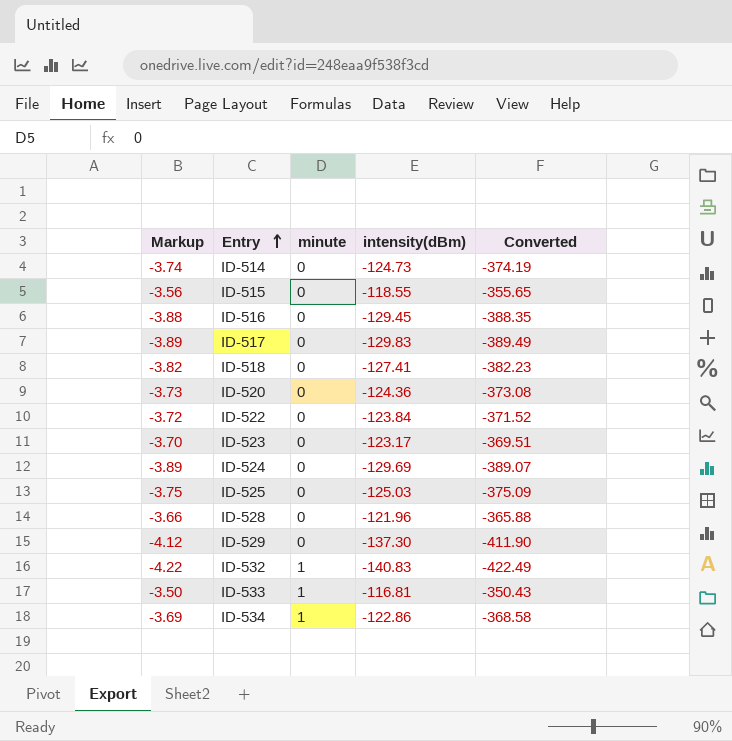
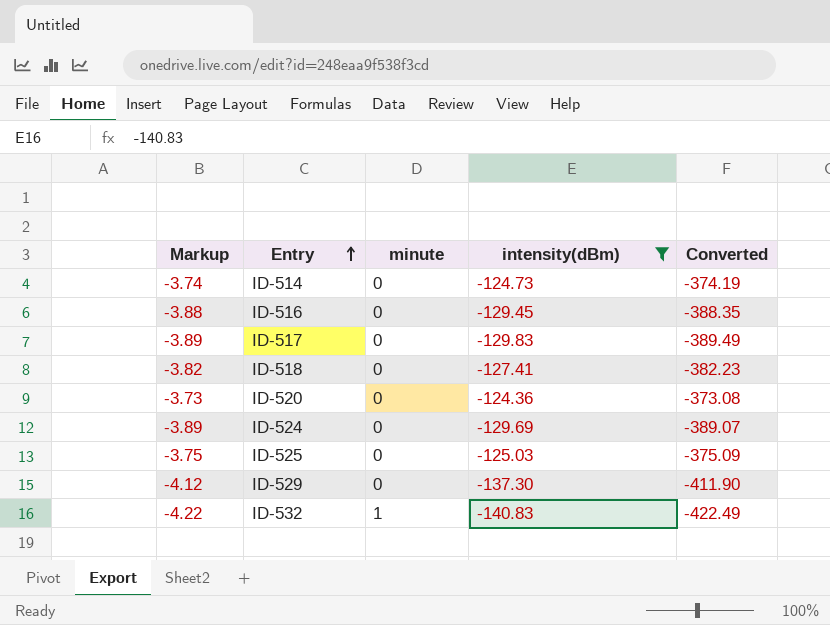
filter: none -> intensity(dBm) <= -124.36

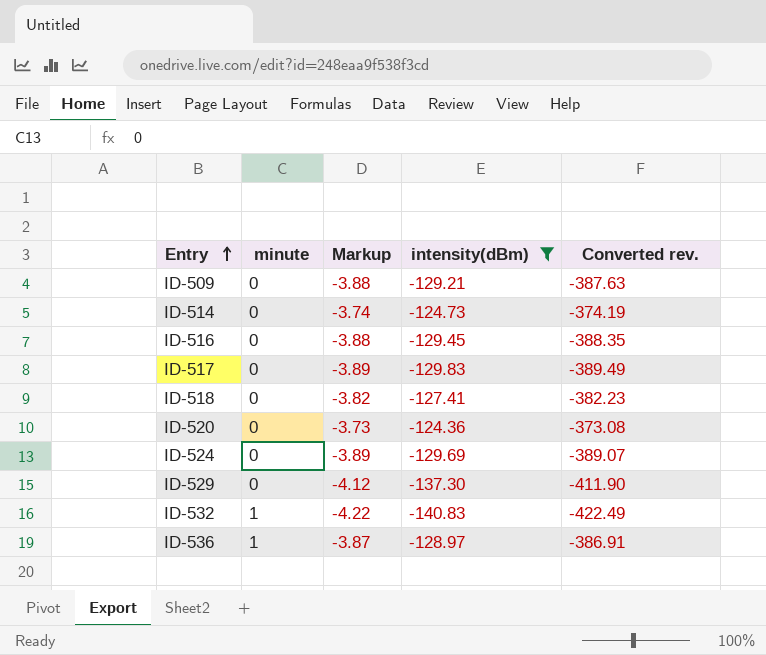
column Markup | position: 1 -> 3
column name: Converted -> Converted rev.
row ID-525: -3.75 | 0 | -125.03 | -375.09 -> none
row ID-509: none -> 0 | -3.88 | -129.21 | -387.63
row ID-536: none -> 1 | -3.87 | -128.97 | -386.91

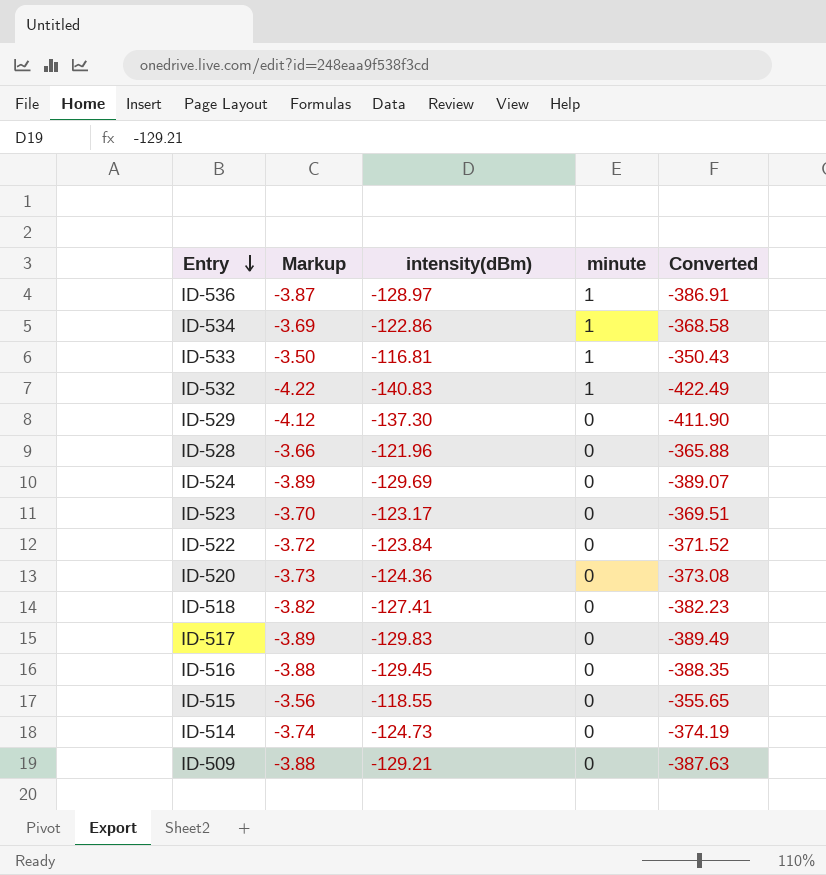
filter: intensity(dBm) <= -124.36 -> none
row order: Entry ascending -> Entry descending
column minute | position: 2 -> 4
column name: Converted rev. -> Converted

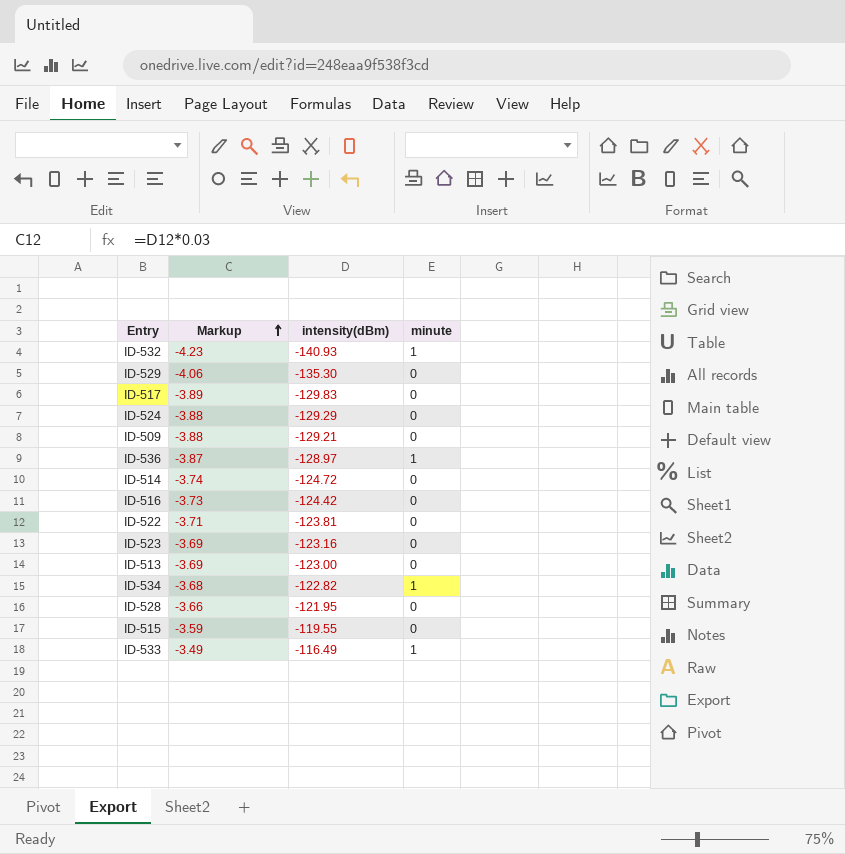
row order: Entry descending -> Markup ascending
column Converted | formula: [intensity(dBm)] * 3 -> none
row ID-520: -3.73 | -124.36 | 0 | -373.08 -> none
row ID-518: -3.82 | -127.41 | 0 | -382.23 -> none
ID-532 | Markup: -4.22 -> -4.23
ID-532 | intensity(dBm): -140.83 -> -140.93
ID-529 | Markup: -4.12 -> -4.06
ID-529 | intensity(dBm): -137.30 -> -135.30
ID-524 | Markup: -3.89 -> -3.88
ID-524 | intensity(dBm): -129.69 -> -129.29
ID-514 | intensity(dBm): -124.73 -> -124.72
ID-516 | Markup: -3.88 -> -3.73
ID-516 | intensity(dBm): -129.45 -> -124.42
ID-522 | Markup: -3.72 -> -3.71
ID-522 | intensity(dBm): -123.84 -> -123.81
ID-523 | Markup: -3.70 -> -3.69
ID-523 | intensity(dBm): -123.17 -> -123.16
row ID-513: none -> -3.69 | -123.00 | 0
ID-534 | Markup: -3.69 -> -3.68
ID-534 | intensity(dBm): -122.86 -> -122.82
ID-528 | intensity(dBm): -121.96 -> -121.95
ID-515 | Markup: -3.56 -> -3.59
ID-515 | intensity(dBm): -118.55 -> -119.55
ID-533 | Markup: -3.50 -> -3.49
ID-533 | intensity(dBm): -116.81 -> -116.49

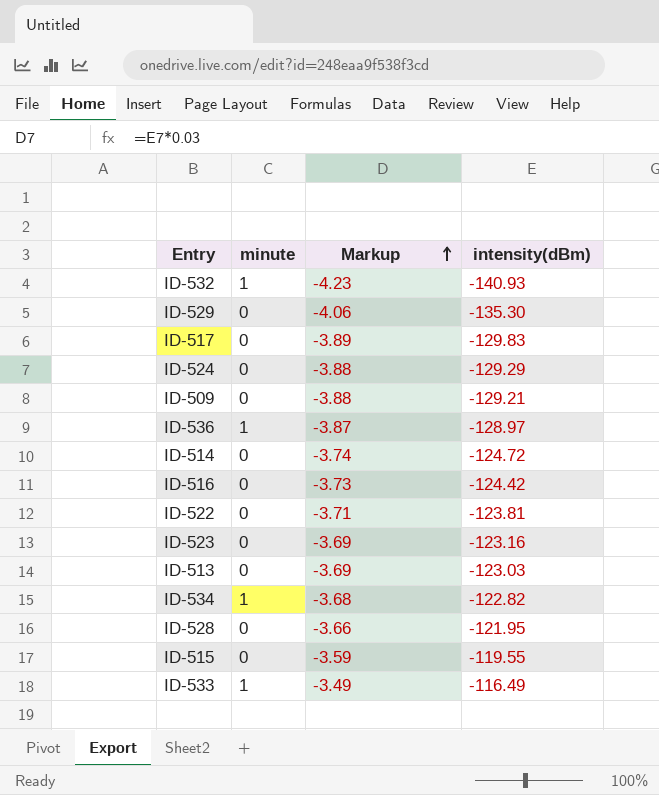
column minute | position: 4 -> 2
ID-513 | intensity(dBm): -123.00 -> -123.03

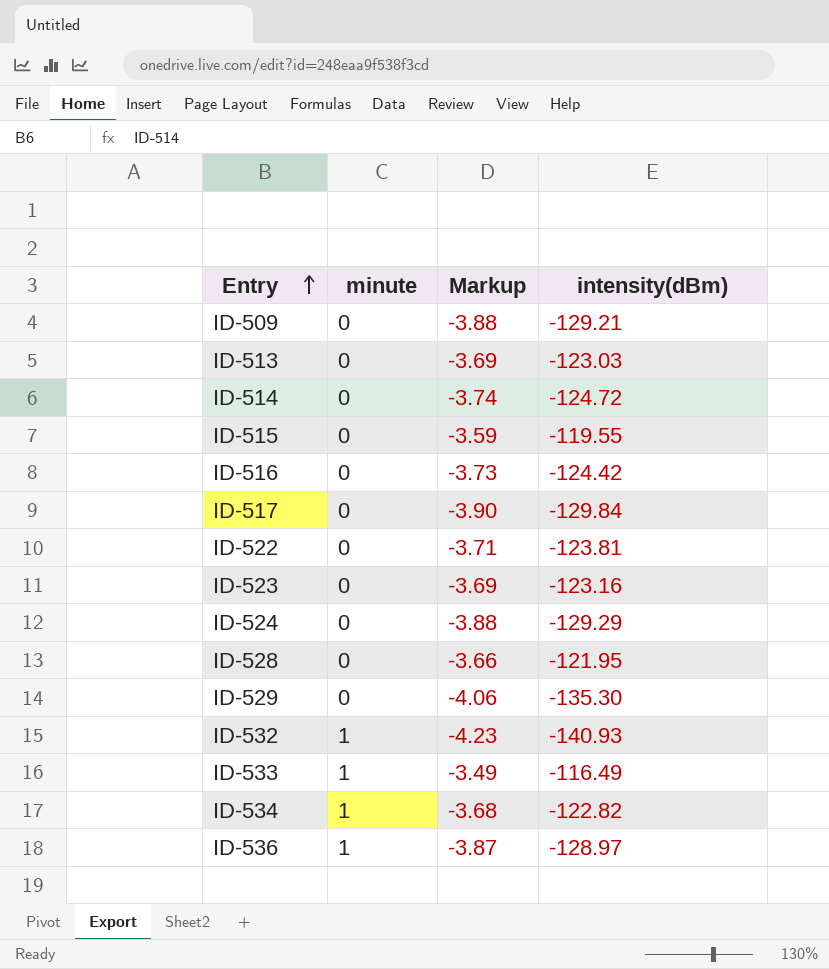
row order: Markup ascending -> Entry ascending
ID-517 | Markup: -3.89 -> -3.90
ID-517 | intensity(dBm): -129.83 -> -129.84

